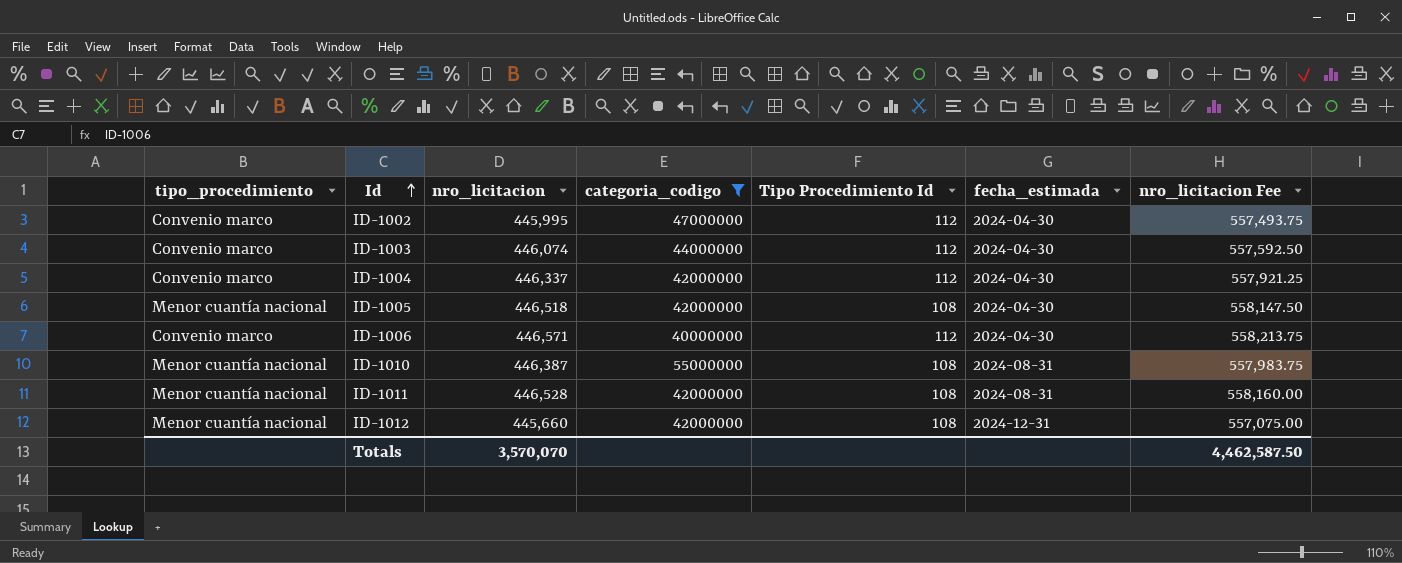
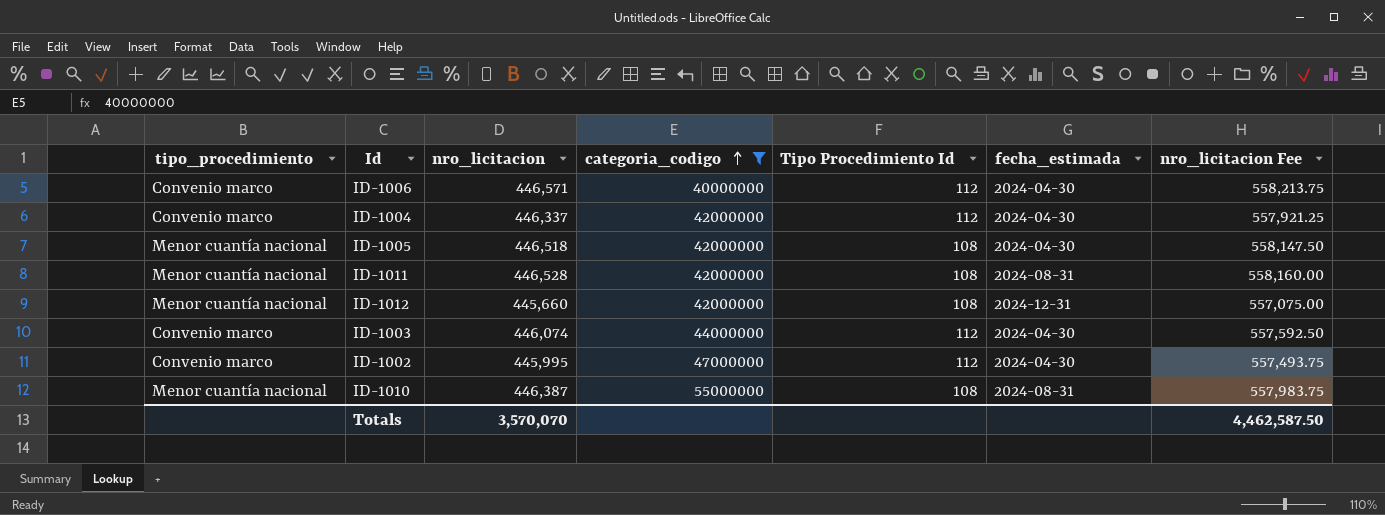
row order: Id ascending -> categoria_codigo ascending

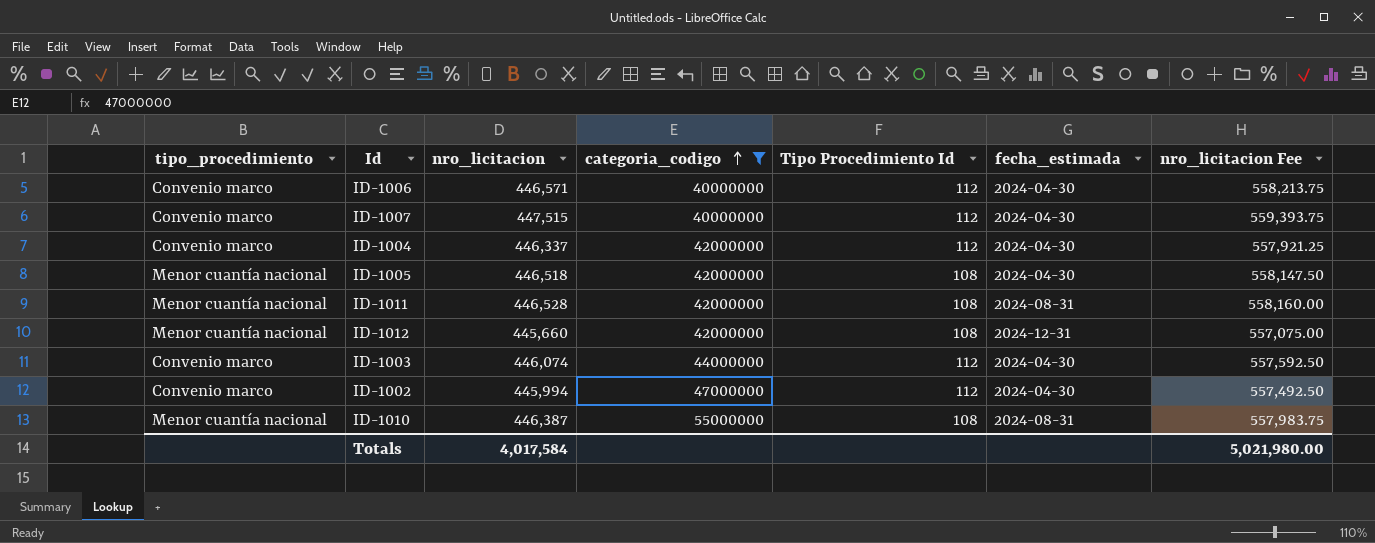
row ID-1007: none -> Convenio marco | 447,515 | 40000000 | 112 | 2024-04-30 | 559,393.75
ID-1002 | nro_licitacion: 445,995 -> 445,994
ID-1002 | nro_licitacion Fee: 557,493.75 -> 557,492.50
Totals | nro_licitacion: 3,570,070 -> 4,017,584
Totals | nro_licitacion Fee: 4,462,587.50 -> 5,021,980.00

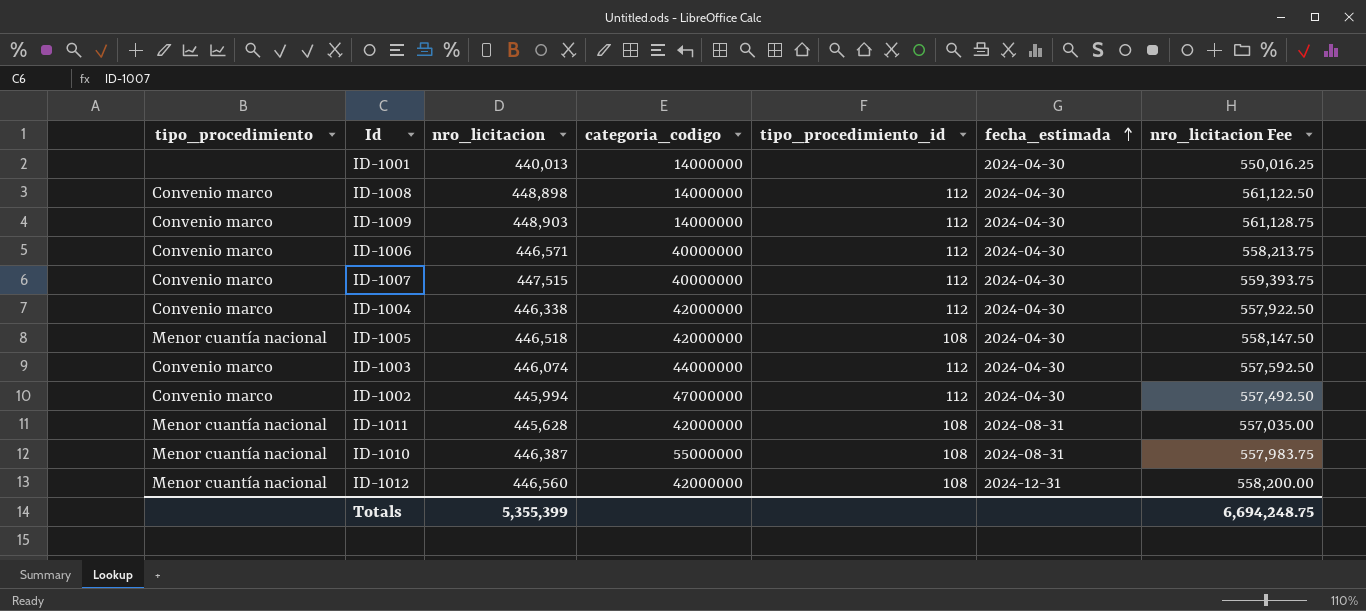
filter: categoria_codigo != 14000000 -> none
row order: categoria_codigo ascending -> fecha_estimada ascending
column name: Tipo Procedimiento Id -> tipo_procedimiento_id
ID-1004 | nro_licitacion: 446,337 -> 446,338
ID-1004 | nro_licitacion Fee: 557,921.25 -> 557,922.50
ID-1011 | nro_licitacion: 446,528 -> 445,628
ID-1011 | nro_licitacion Fee: 558,160.00 -> 557,035.00
ID-1012 | nro_licitacion: 445,660 -> 446,560
ID-1012 | nro_licitacion Fee: 557,075.00 -> 558,200.00
Totals | nro_licitacion: 4,017,584 -> 5,355,399
Totals | nro_licitacion Fee: 5,021,980.00 -> 6,694,248.75

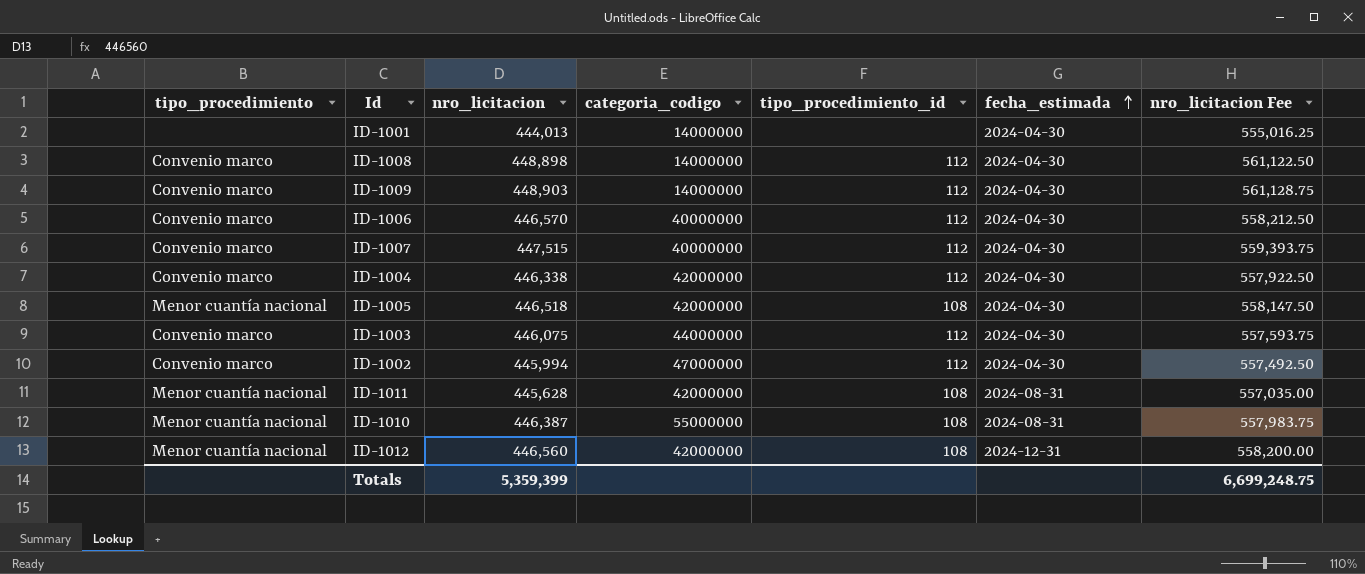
ID-1001 | nro_licitacion: 440,013 -> 444,013
ID-1001 | nro_licitacion Fee: 550,016.25 -> 555,016.25
ID-1006 | nro_licitacion: 446,571 -> 446,570
ID-1006 | nro_licitacion Fee: 558,213.75 -> 558,212.50
ID-1003 | nro_licitacion: 446,074 -> 446,075
ID-1003 | nro_licitacion Fee: 557,592.50 -> 557,593.75
Totals | nro_licitacion: 5,355,399 -> 5,359,399
Totals | nro_licitacion Fee: 6,694,248.75 -> 6,699,248.75

